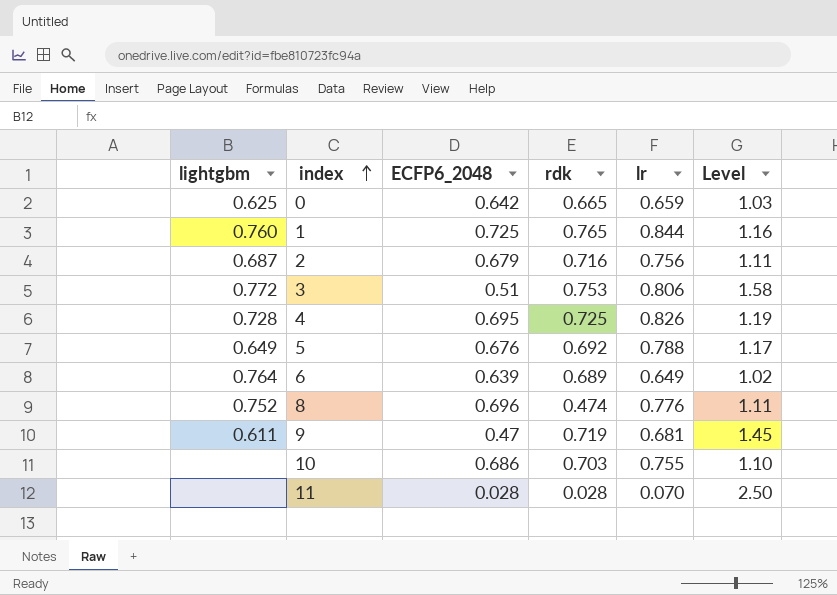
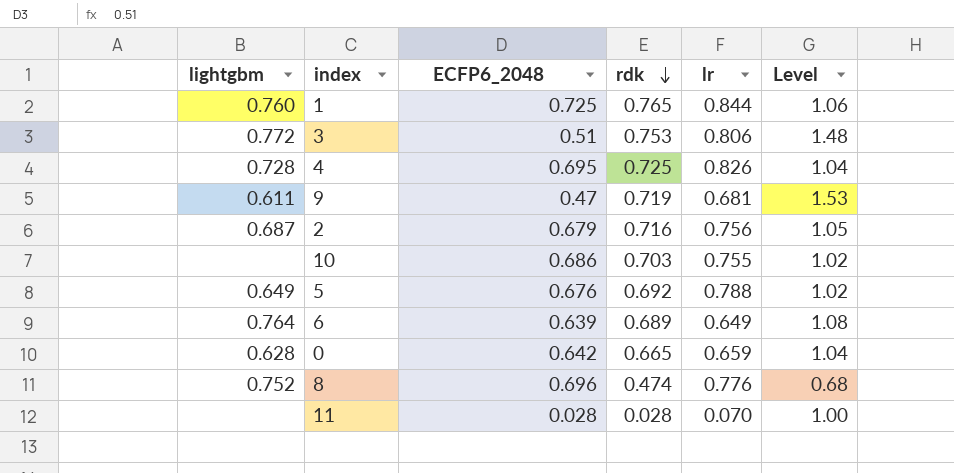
row order: index ascending -> rdk descending
column Level | formula: [lr] / [ECFP6_2048] -> [rdk] / [ECFP6_2048]
0 | lightgbm: 0.625 -> 0.628

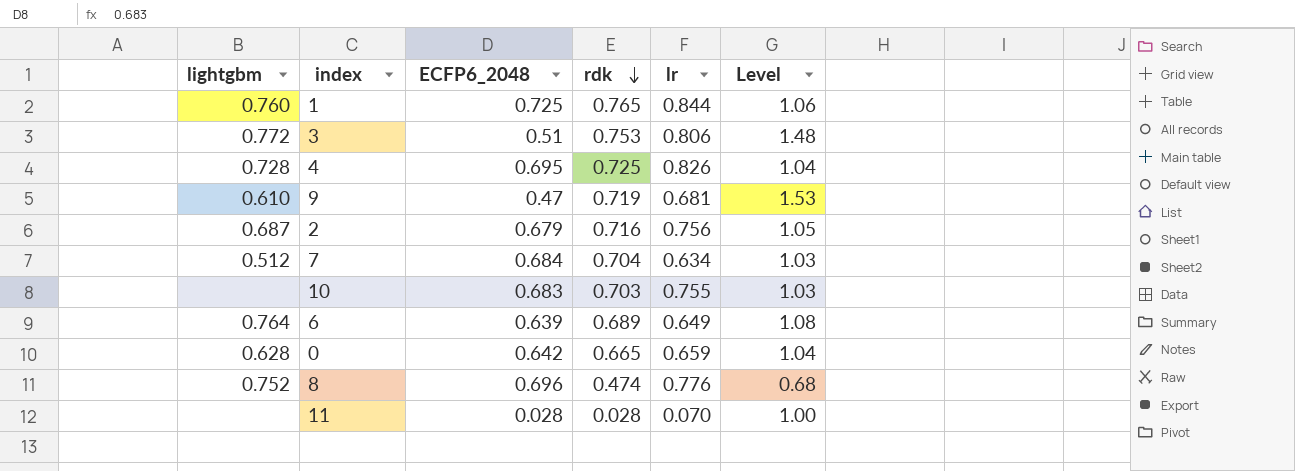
row 5: 0.649 | 0.676 | 0.692 | 0.788 | 1.02 -> none
9 | lightgbm: 0.611 -> 0.610
row 7: none -> 0.512 | 0.684 | 0.704 | 0.634 | 1.03
10 | ECFP6_2048: 0.686 -> 0.683
10 | Level: 1.02 -> 1.03

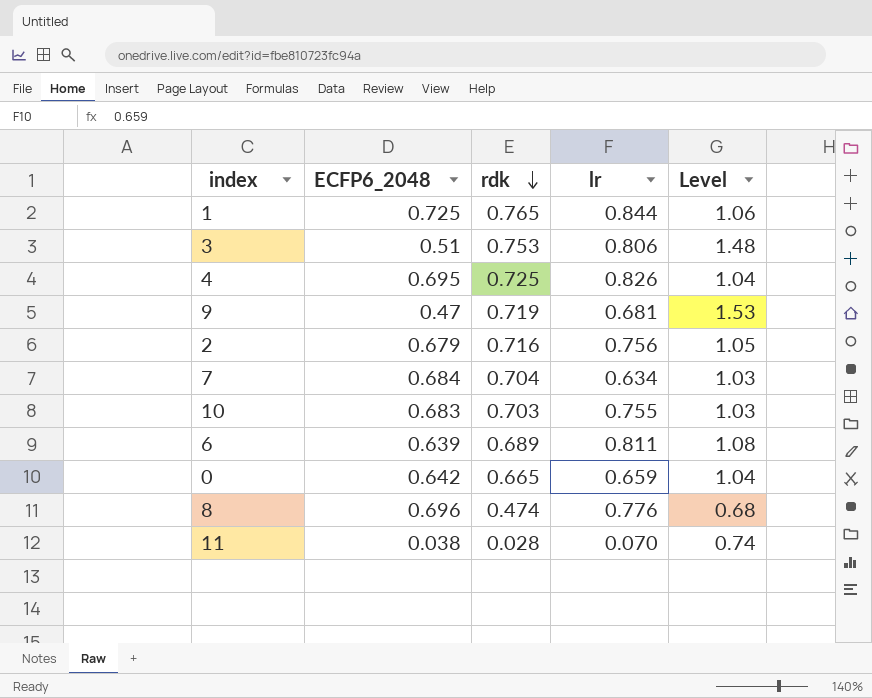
column lightgbm | position: 1 -> none
6 | lr: 0.649 -> 0.811
11 | ECFP6_2048: 0.028 -> 0.038
11 | Level: 1.00 -> 0.74

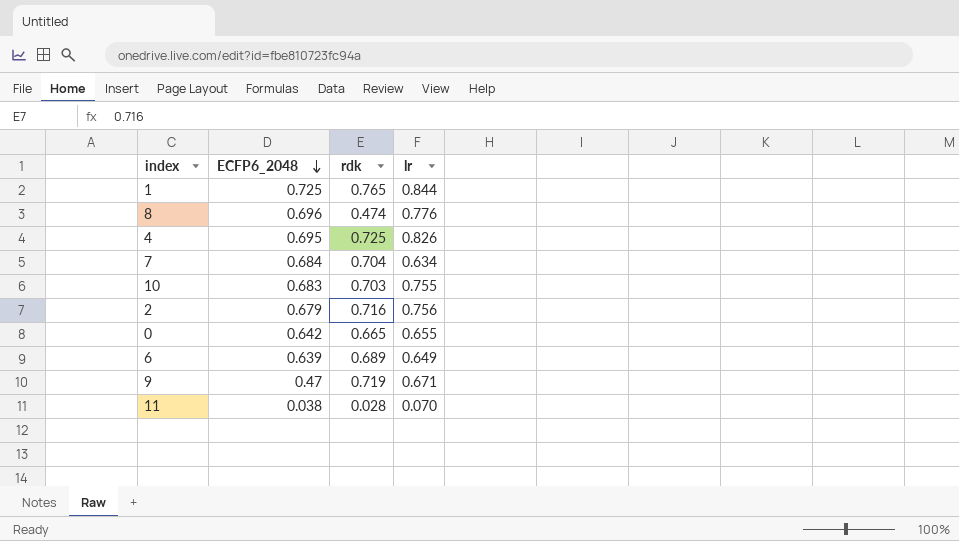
row order: rdk descending -> ECFP6_2048 descending
column Level | formula: [rdk] / [ECFP6_2048] -> none
row 3: 0.51 | 0.753 | 0.806 | 1.48 -> none
0 | lr: 0.659 -> 0.655
6 | lr: 0.811 -> 0.649
9 | lr: 0.681 -> 0.671

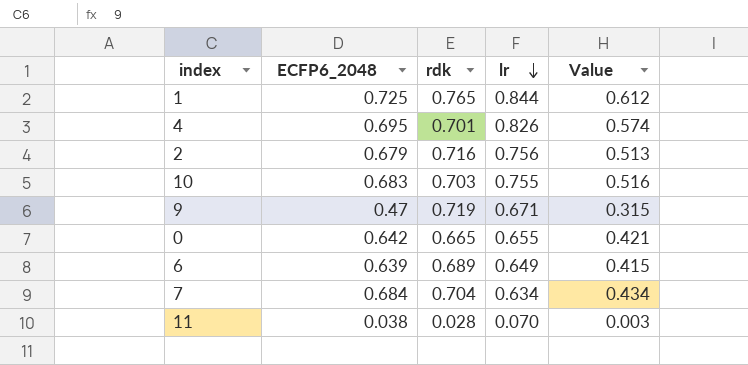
row order: ECFP6_2048 descending -> lr descending
column Value | formula: none -> [ECFP6_2048] * [lr]
row 8: 0.696 | 0.474 | 0.776 -> none
4 | rdk: 0.725 -> 0.701

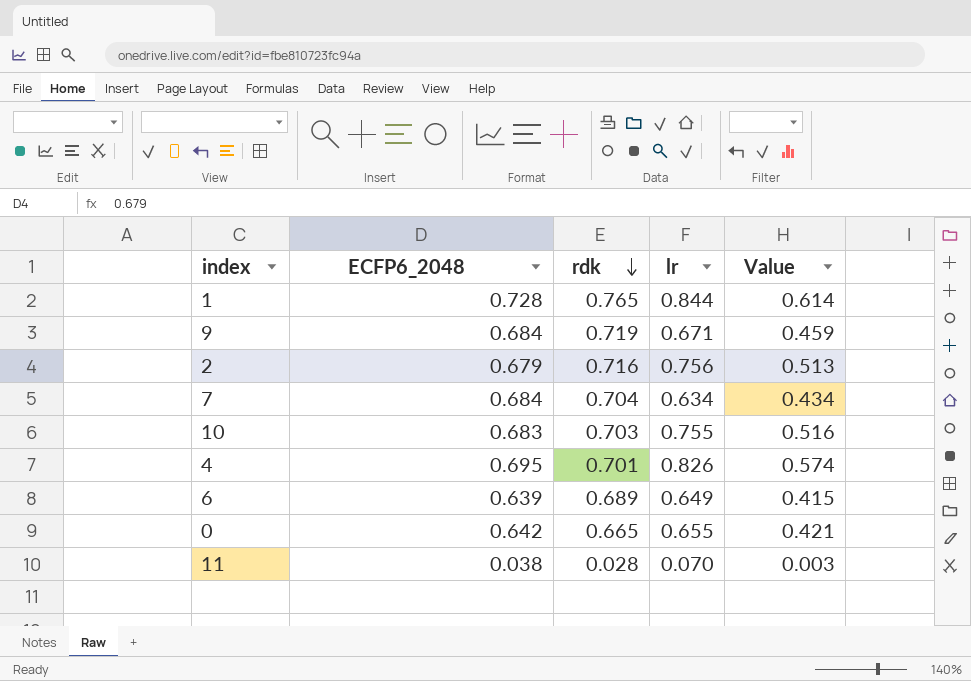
row order: lr descending -> rdk descending
1 | ECFP6_2048: 0.725 -> 0.728
1 | Value: 0.612 -> 0.614
9 | ECFP6_2048: 0.47 -> 0.684
9 | Value: 0.315 -> 0.459

